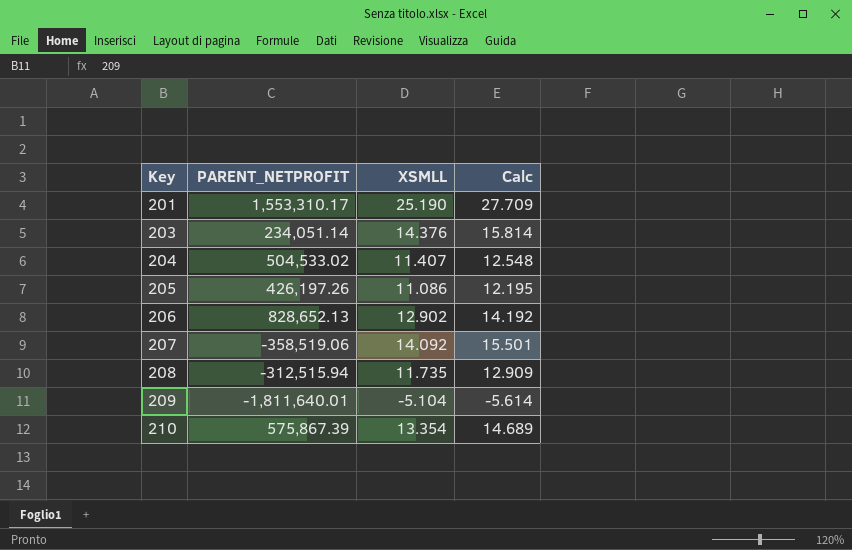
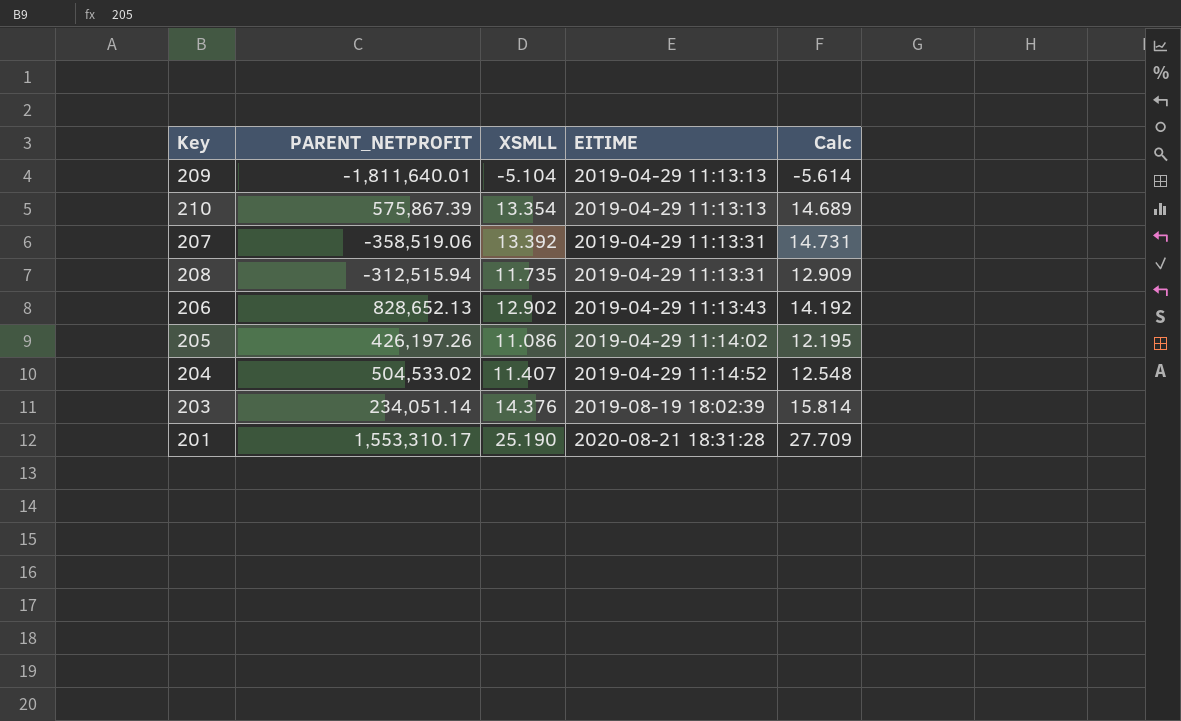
row order: Key ascending -> EITIME ascending
column EITIME | position: none -> 4
207 | XSMLL: 14.092 -> 13.392
207 | Calc: 15.501 -> 14.731

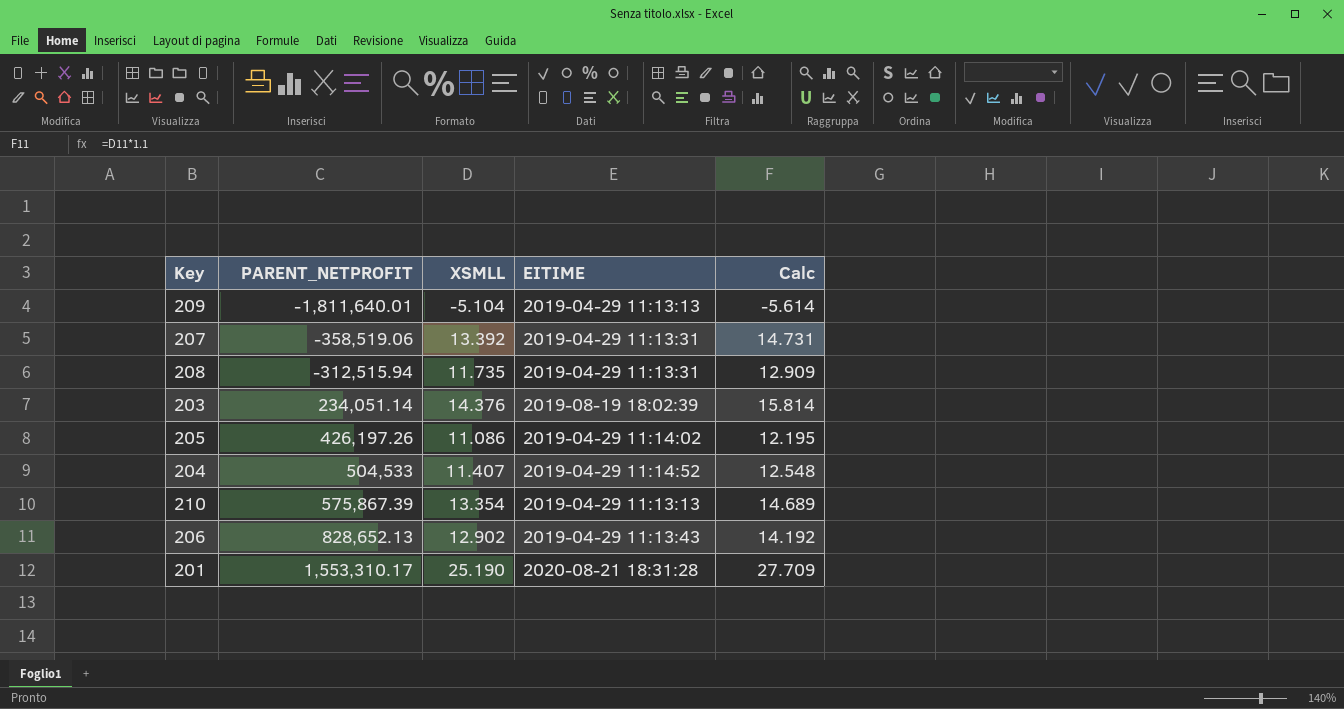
row order: EITIME ascending -> PARENT_NETPROFIT ascending
204 | PARENT_NETPROFIT: 504,533.02 -> 504,533

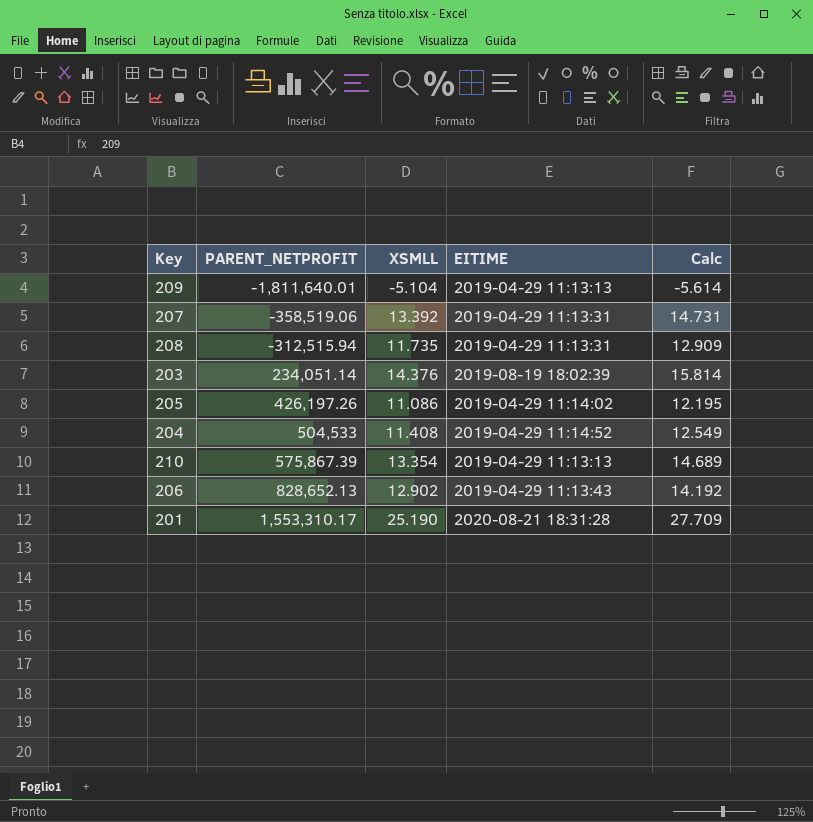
204 | XSMLL: 11.407 -> 11.408
204 | Calc: 12.548 -> 12.549

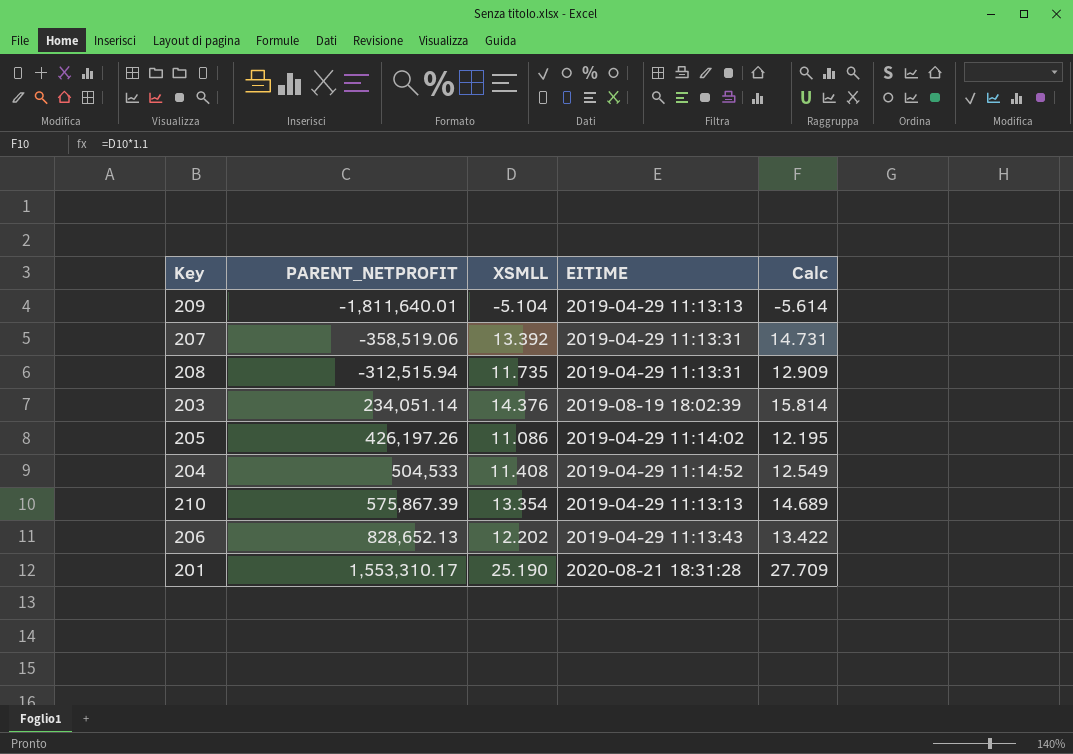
206 | XSMLL: 12.902 -> 12.202
206 | Calc: 14.192 -> 13.422

